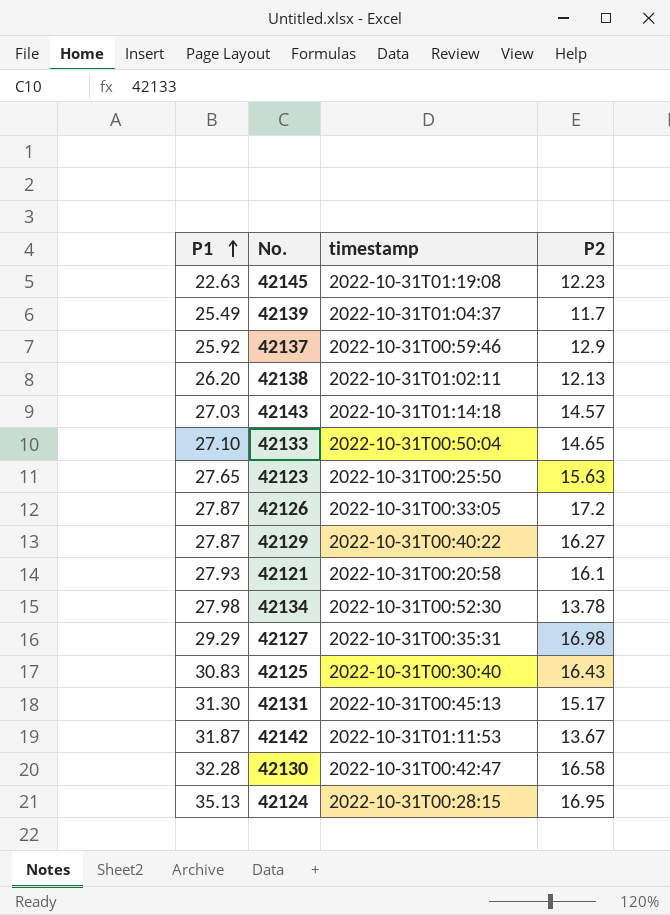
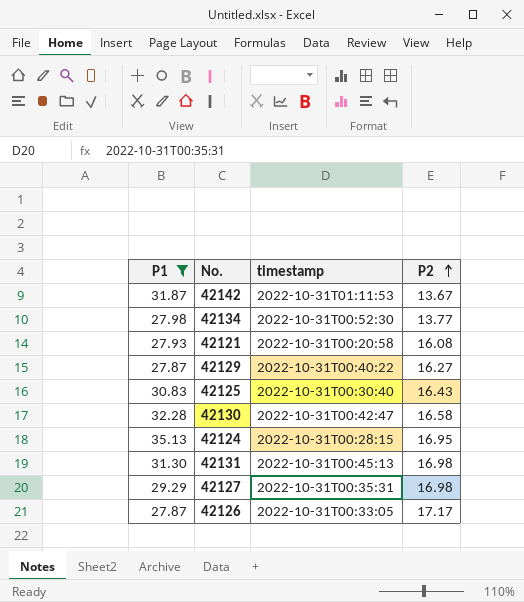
filter: none -> P1 >= 27.87
row order: P1 ascending -> P2 ascending
42134 | P2: 13.78 -> 13.77
42121 | P2: 16.1 -> 16.08
42131 | P2: 15.17 -> 16.98
42126 | P2: 17.2 -> 17.17

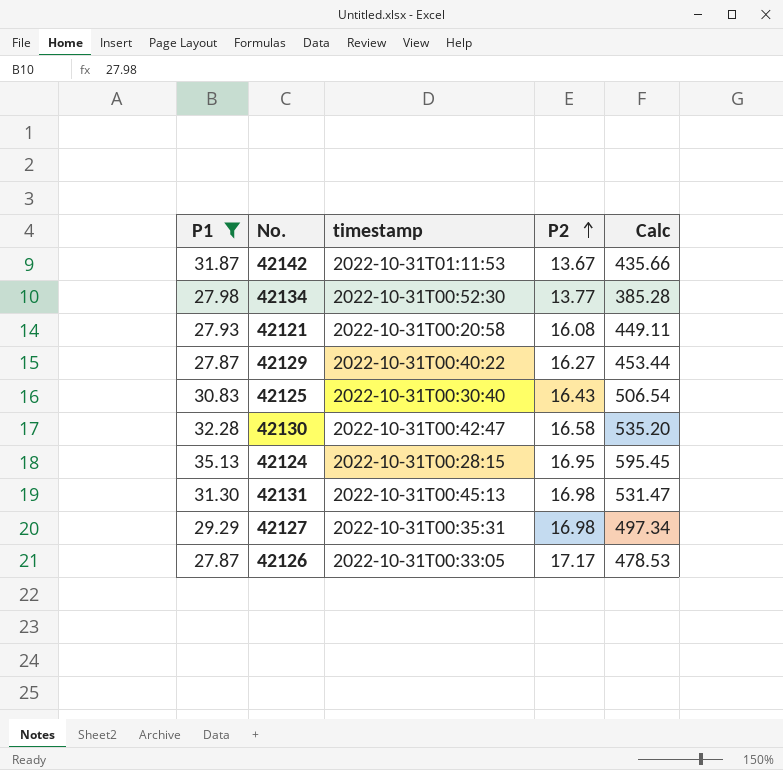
column Calc | formula: none -> [P1] * [P2]

